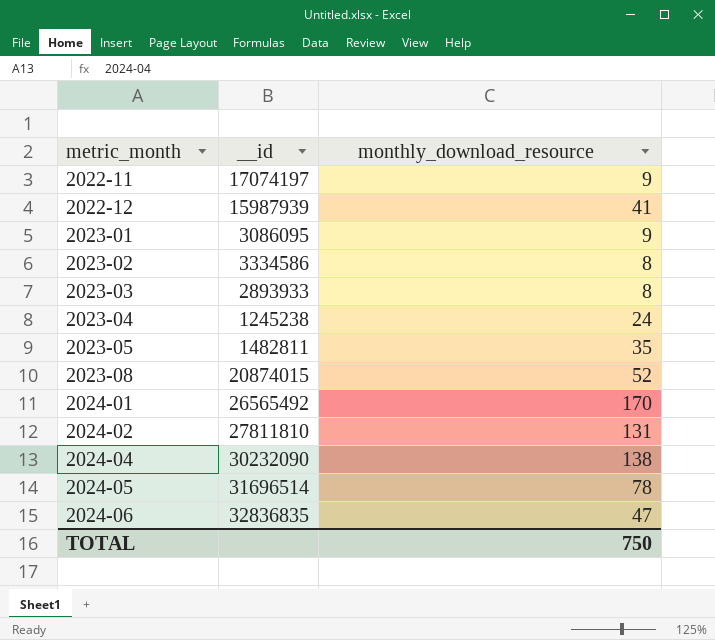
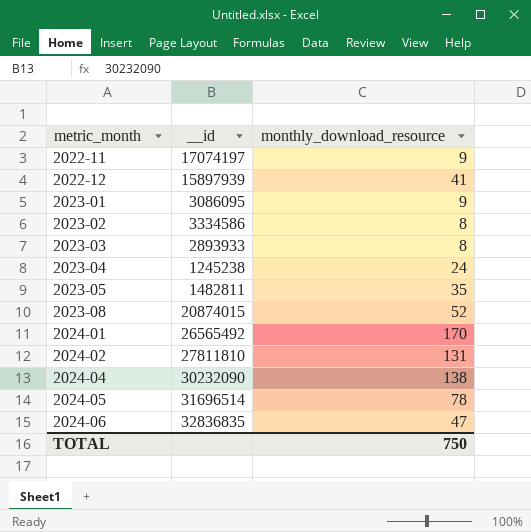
2022-12 | __id: 15987939 -> 15897939

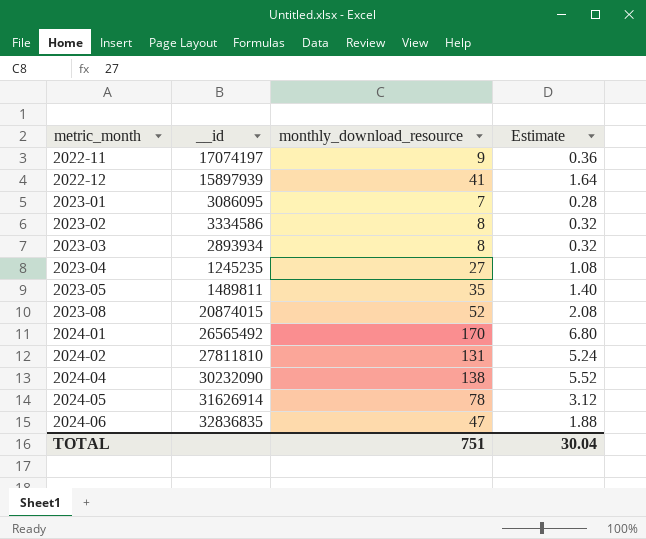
column Estimate | formula: none -> [monthly_download_resource] * 0.04
2023-01 | monthly_download_resource: 9 -> 7
2023-03 | __id: 2893933 -> 2893934
2023-04 | __id: 1245238 -> 1245235
2023-04 | monthly_download_resource: 24 -> 27
2023-05 | __id: 1482811 -> 1489811
2024-05 | __id: 31696514 -> 31626914
TOTAL | monthly_download_resource: 750 -> 751

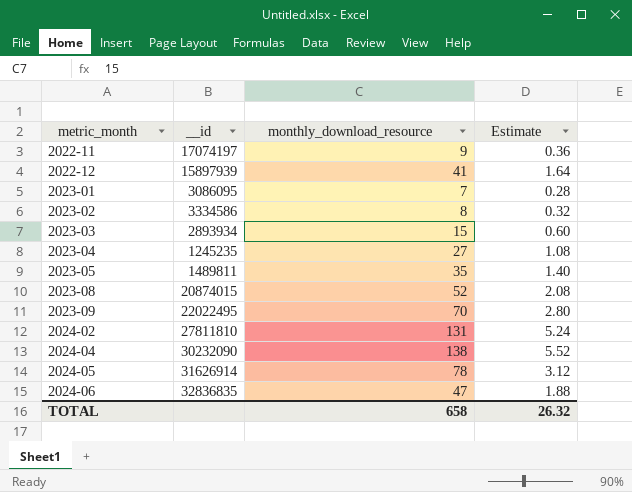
row 2024-01: 26565492 | 170 | 6.80 -> none
2023-03 | monthly_download_resource: 8 -> 15
2023-03 | Estimate: 0.32 -> 0.60
row 2023-09: none -> 22022495 | 70 | 2.80
TOTAL | monthly_download_resource: 751 -> 658
TOTAL | Estimate: 30.04 -> 26.32

